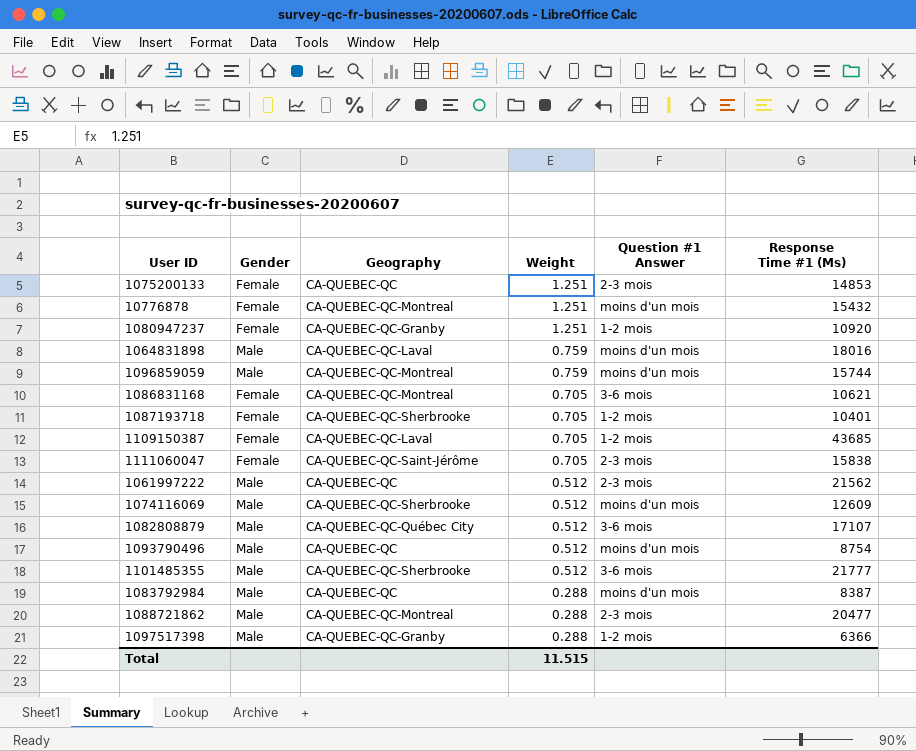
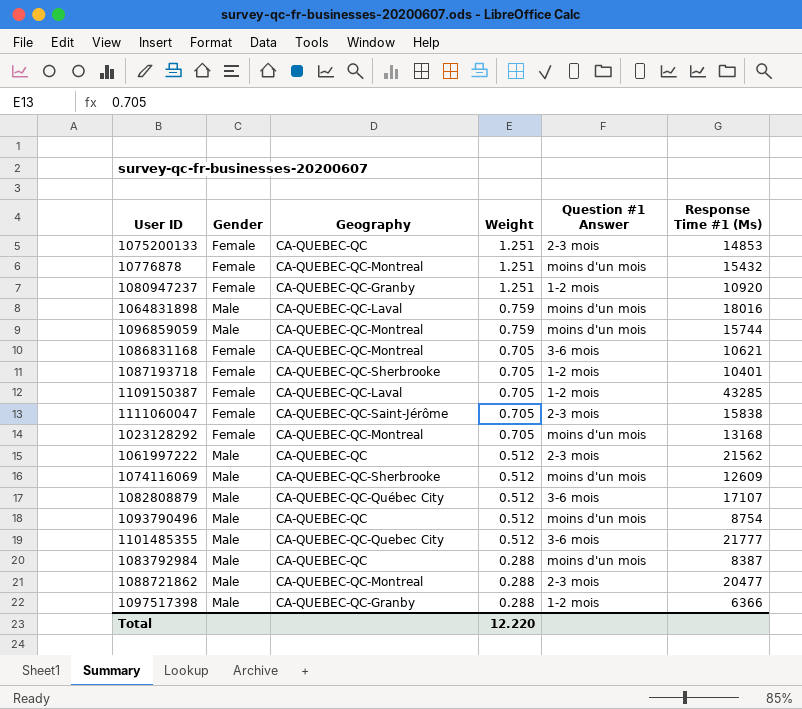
1109150387 | Response Time #1 (Ms): 43685 -> 43285
row 1023128292: none -> Female | CA-QUEBEC-QC-Montreal | 0.705 | moins d'un mois | 13168
1101485355 | Geography: CA-QUEBEC-QC-Sherbrooke -> CA-QUEBEC-QC-Quebec City
Total | Weight: 11.515 -> 12.220

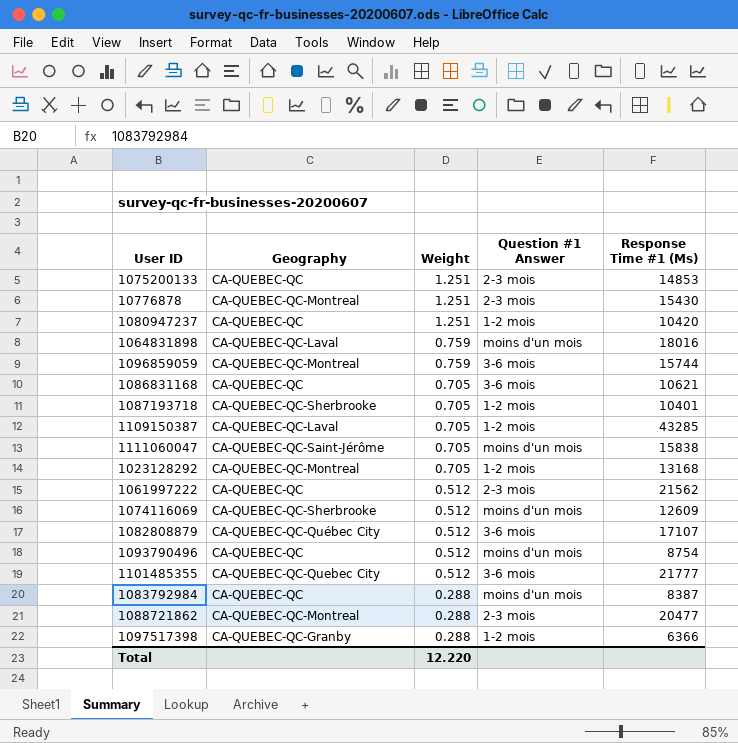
column Gender | position: 2 -> none
10776878 | Question #1 Answer: moins d'un mois -> 2-3 mois
10776878 | Response Time #1 (Ms): 15432 -> 15430
1080947237 | Geography: CA-QUEBEC-QC-Granby -> CA-QUEBEC-QC
1080947237 | Response Time #1 (Ms): 10920 -> 10420
1096859059 | Question #1 Answer: moins d'un mois -> 3-6 mois
1086831168 | Geography: CA-QUEBEC-QC-Montreal -> CA-QUEBEC-QC
1111060047 | Question #1 Answer: 2-3 mois -> moins d'un mois
1023128292 | Question #1 Answer: moins d'un mois -> 1-2 mois

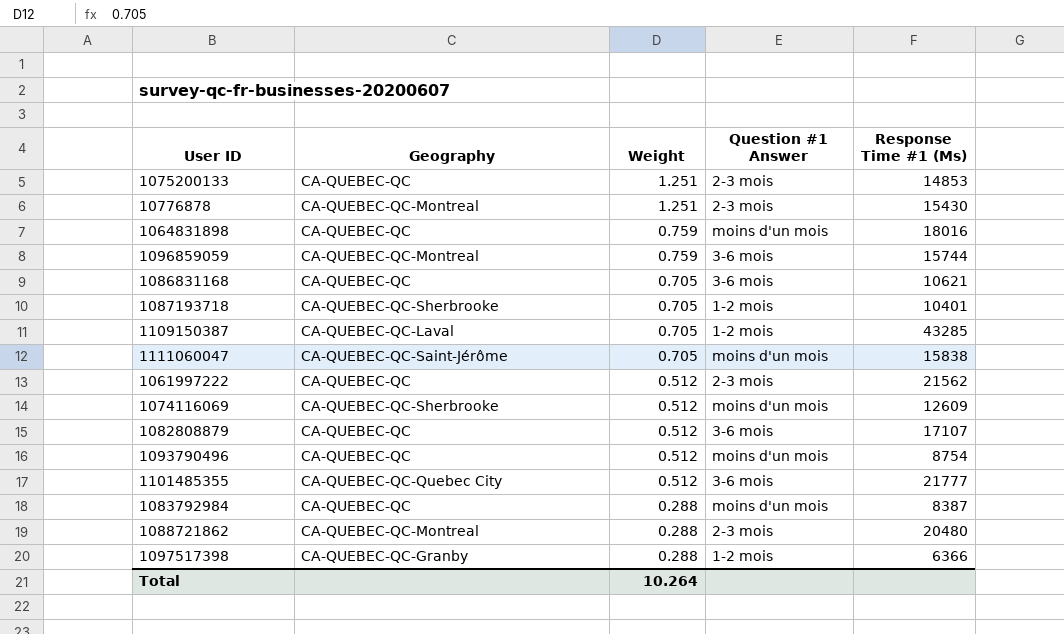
row 1080947237: CA-QUEBEC-QC | 1.251 | 1-2 mois | 10420 -> none
row 1023128292: CA-QUEBEC-QC-Montreal | 0.705 | 1-2 mois | 13168 -> none
1064831898 | Geography: CA-QUEBEC-QC-Laval -> CA-QUEBEC-QC
1082808879 | Geography: CA-QUEBEC-QC-Québec City -> CA-QUEBEC-QC
1088721862 | Response Time #1 (Ms): 20477 -> 20480
Total | Weight: 12.220 -> 10.264

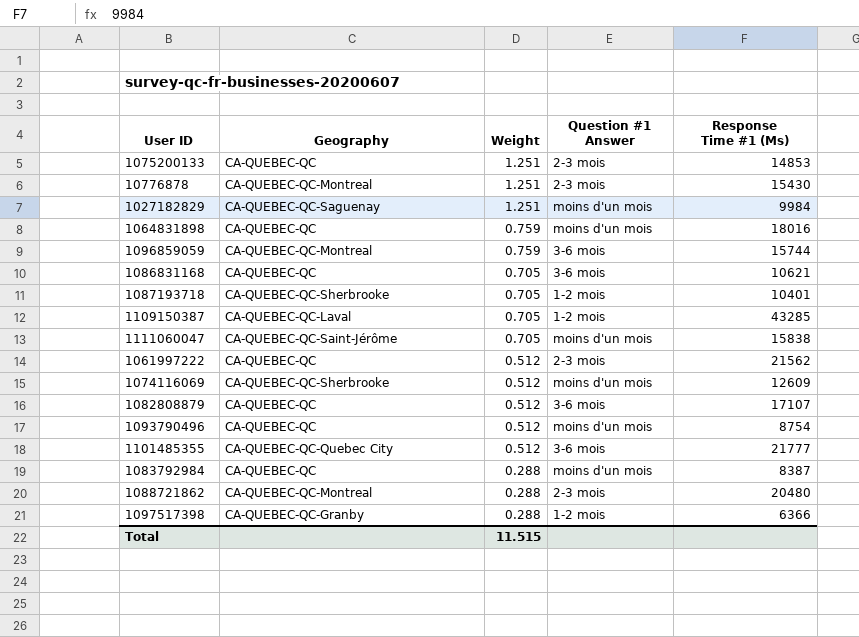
row 1027182829: none -> CA-QUEBEC-QC-Saguenay | 1.251 | moins d'un mois | 9984
Total | Weight: 10.264 -> 11.515

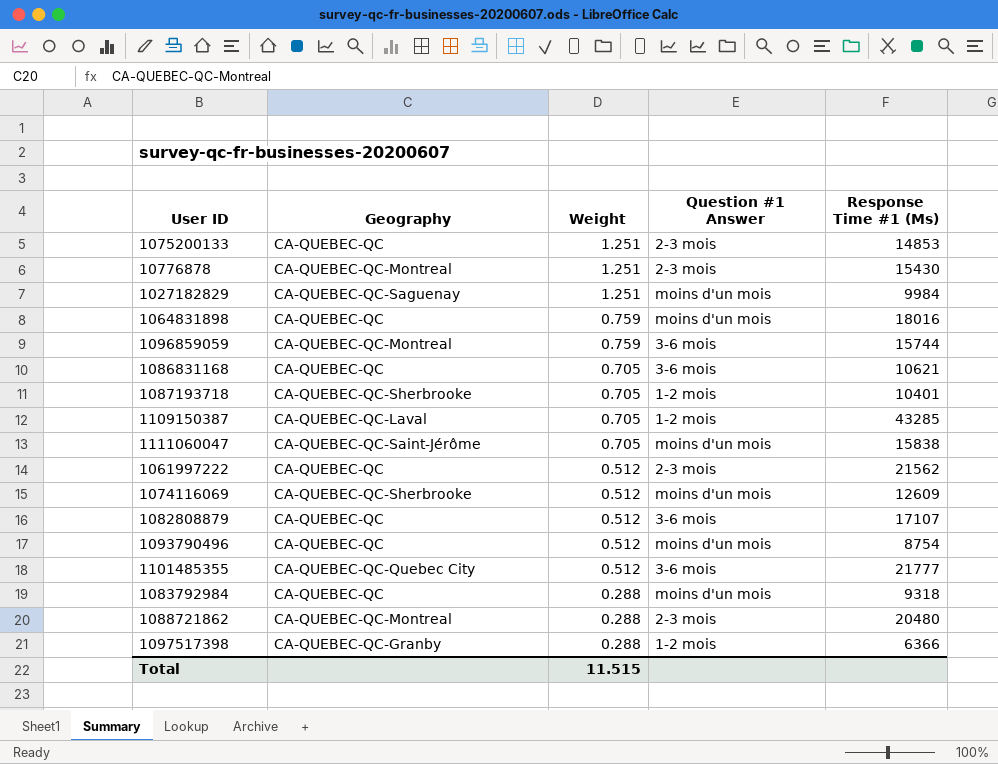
1083792984 | Response Time #1 (Ms): 8387 -> 9318

